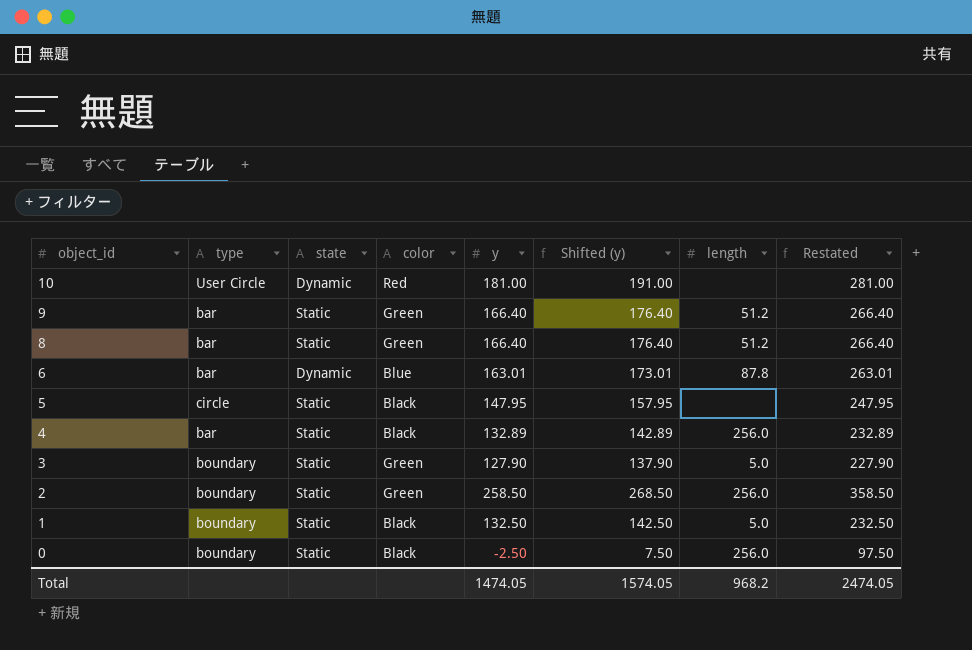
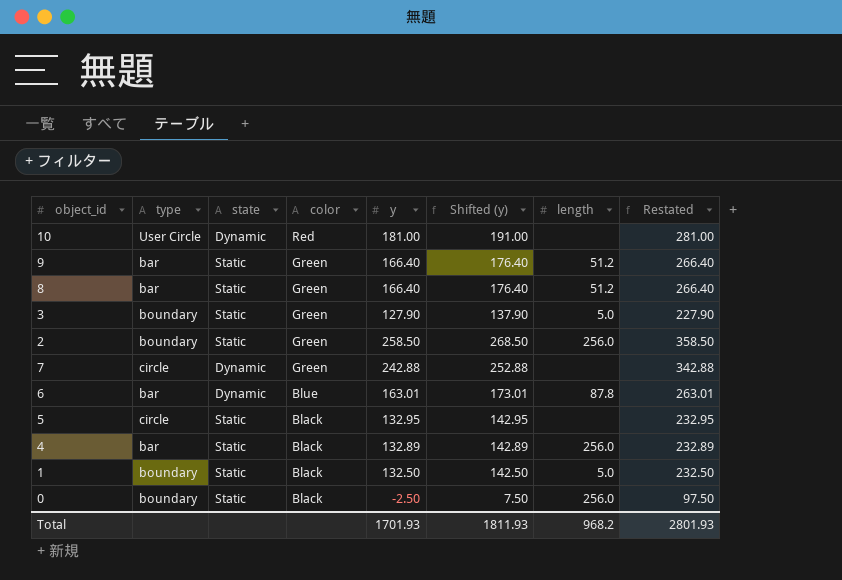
row order: object_id descending -> color descending
row 7: none -> circle | Dynamic | Green | 242.88 | 252.88 | none | 342.88
5 | y: 147.95 -> 132.95
5 | Shifted (y): 157.95 -> 142.95
5 | Restated: 247.95 -> 232.95
Total | y: 1474.05 -> 1701.93
Total | Shifted (y): 1574.05 -> 1811.93
Total | Restated: 2474.05 -> 2801.93

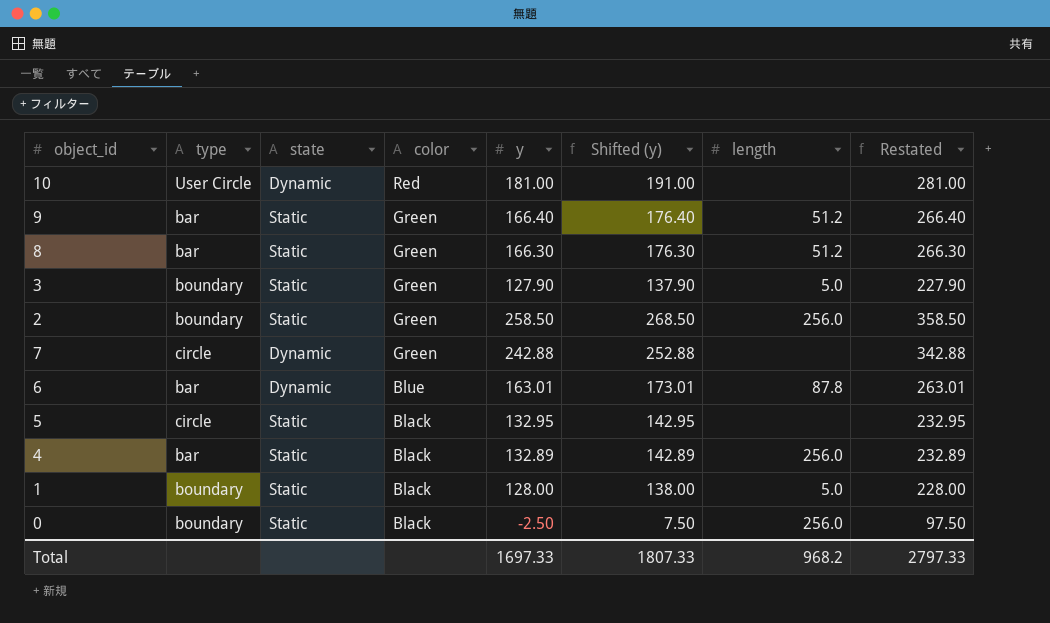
8 | y: 166.40 -> 166.30
8 | Shifted (y): 176.40 -> 176.30
8 | Restated: 266.40 -> 266.30
1 | y: 132.50 -> 128.00
1 | Shifted (y): 142.50 -> 138.00
1 | Restated: 232.50 -> 228.00
Total | y: 1701.93 -> 1697.33
Total | Shifted (y): 1811.93 -> 1807.33
Total | Restated: 2801.93 -> 2797.33

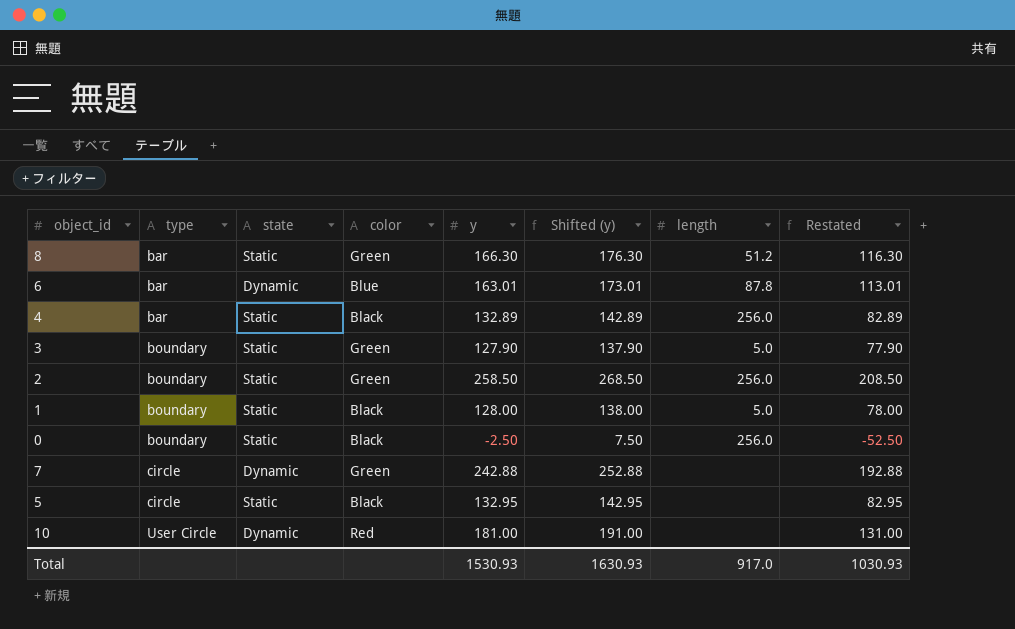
row order: color descending -> type ascending
column Restated | formula: [y] + 100 -> [y] - 50
row 9: bar | Static | Green | 166.40 | 176.40 | 51.2 | 266.40 -> none
Total | y: 1697.33 -> 1530.93
Total | Shifted (y): 1807.33 -> 1630.93
Total | length: 968.2 -> 917.0
Total | Restated: 2797.33 -> 1030.93

